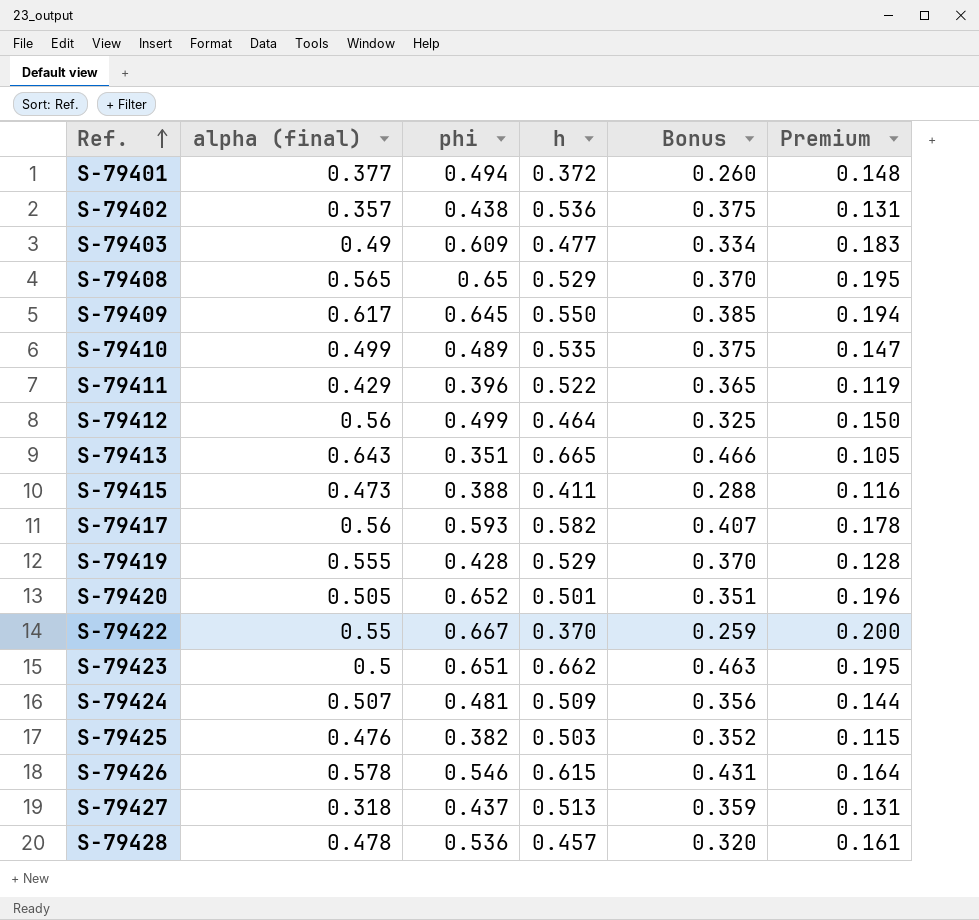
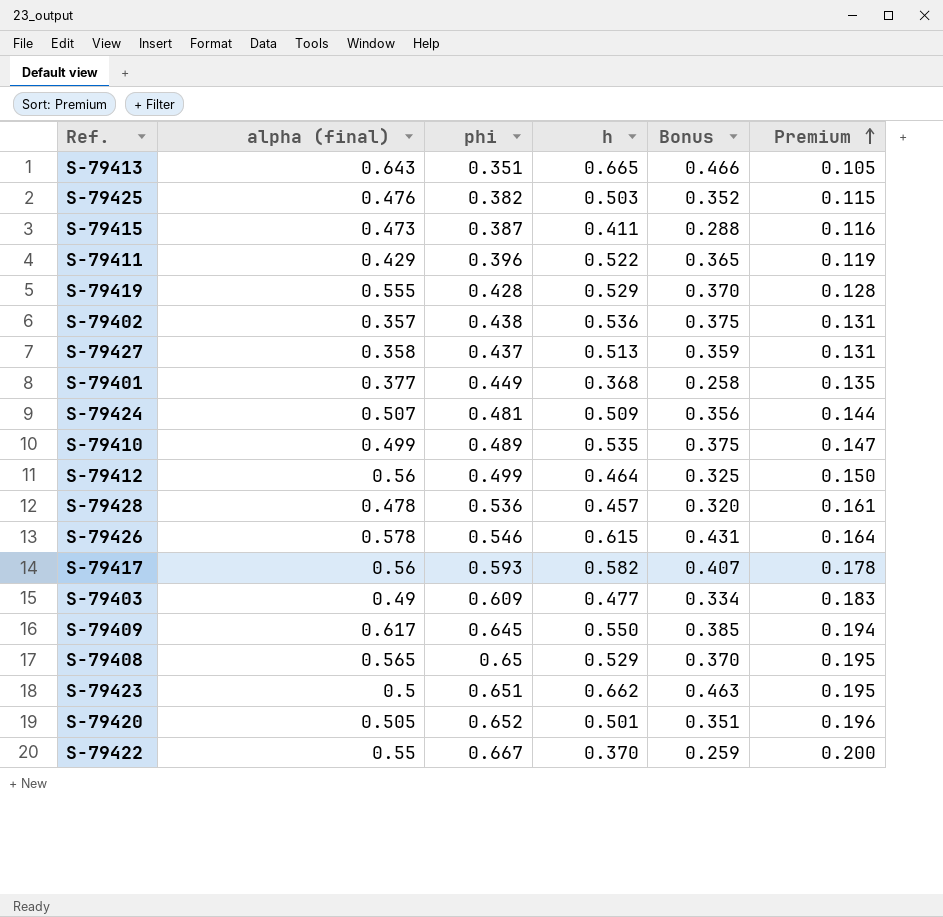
row order: Ref. ascending -> Premium ascending
S-79415 | phi: 0.388 -> 0.387
S-79427 | alpha (final): 0.318 -> 0.358
S-79401 | phi: 0.494 -> 0.449
S-79401 | h: 0.372 -> 0.368
S-79401 | Bonus: 0.260 -> 0.258
S-79401 | Premium: 0.148 -> 0.135

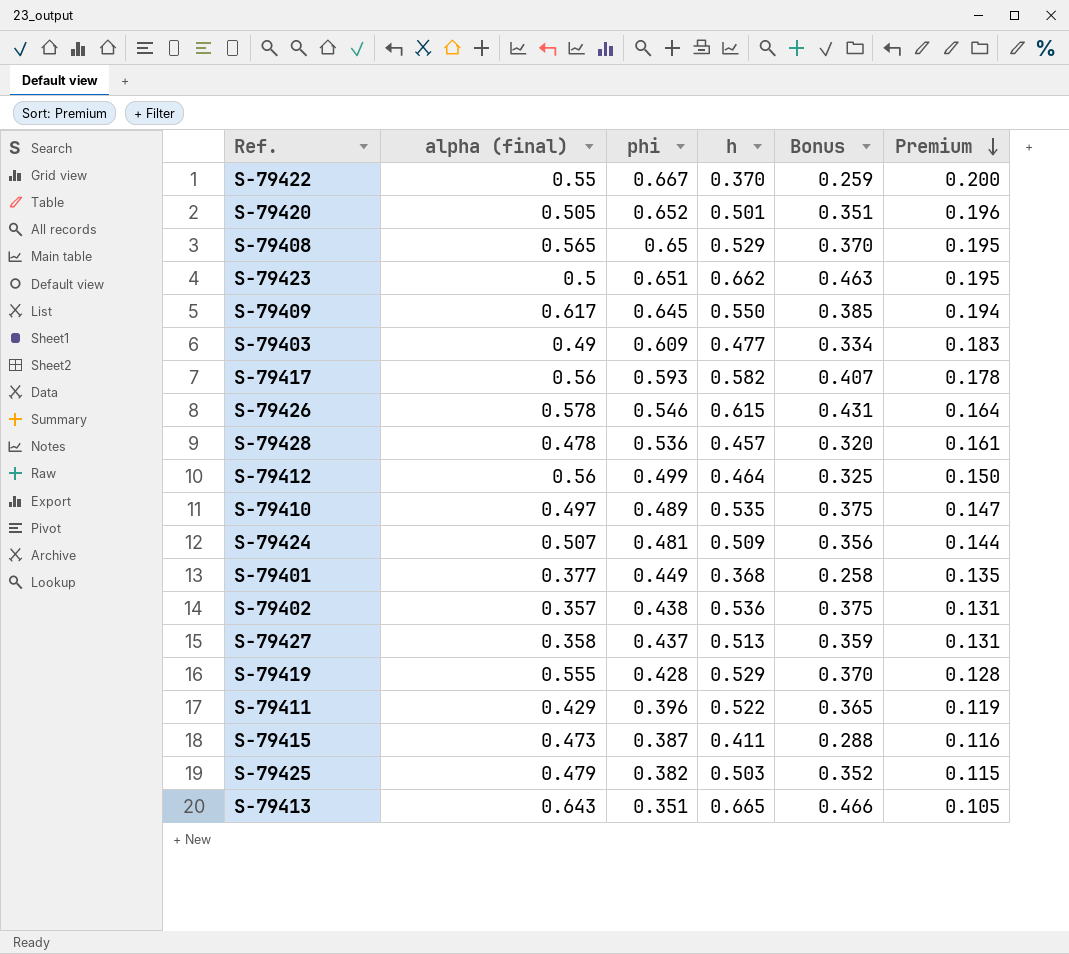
row order: Premium ascending -> Premium descending
S-79410 | alpha (final): 0.499 -> 0.497
S-79425 | alpha (final): 0.476 -> 0.479

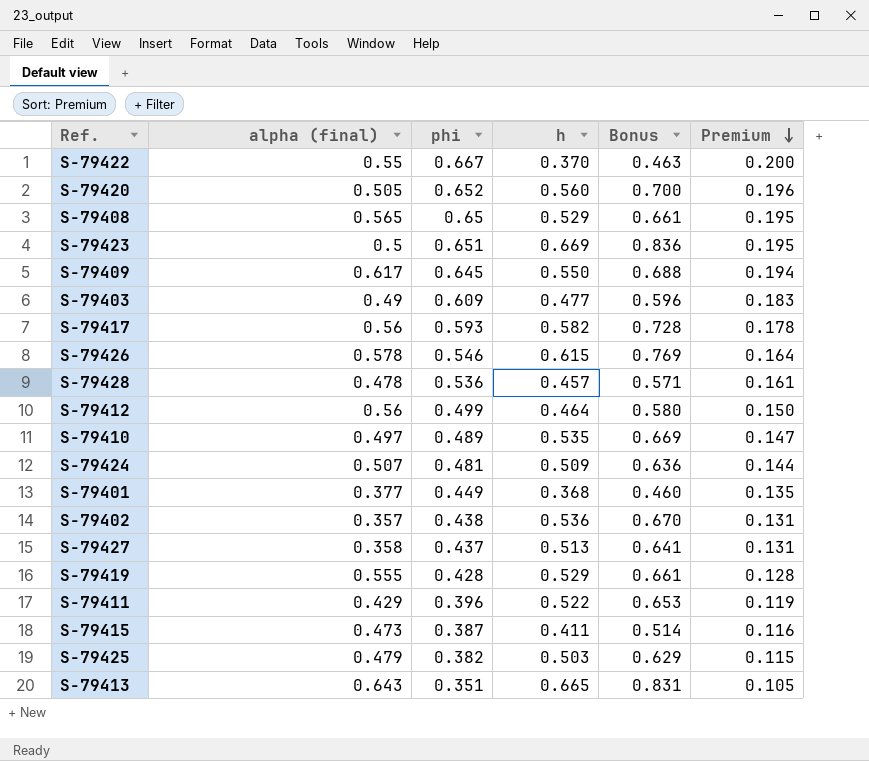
column Bonus | formula: [h] * 0.7 -> [h] * 1.25
S-79420 | h: 0.501 -> 0.560
S-79423 | h: 0.662 -> 0.669

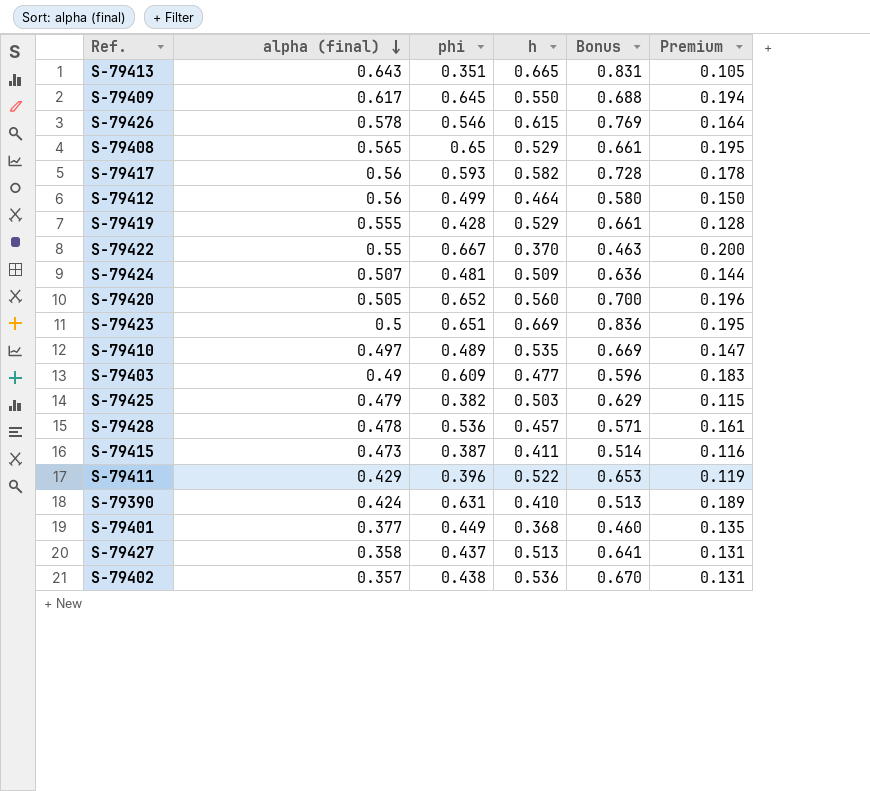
row order: Premium descending -> alpha (final) descending
row S-79390: none -> 0.424 | 0.631 | 0.410 | 0.513 | 0.189

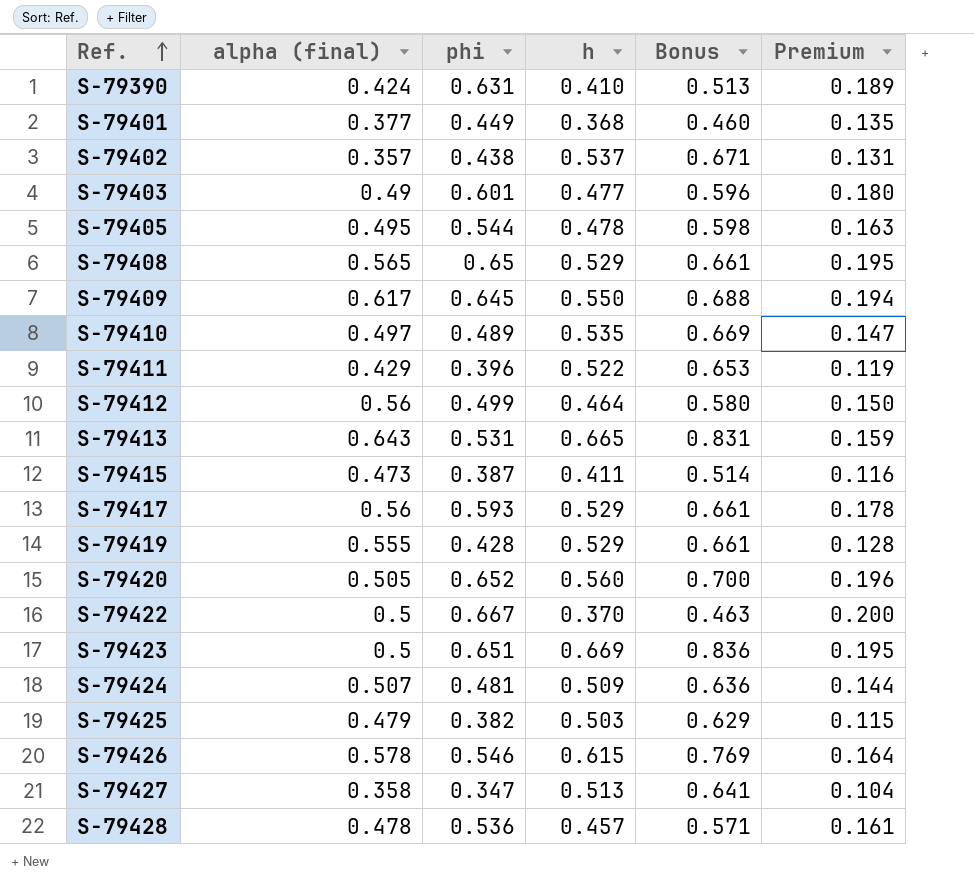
row order: alpha (final) descending -> Ref. ascending
S-79402 | h: 0.536 -> 0.537
S-79402 | Bonus: 0.670 -> 0.671
S-79403 | phi: 0.609 -> 0.601
S-79403 | Premium: 0.183 -> 0.180
row S-79405: none -> 0.495 | 0.544 | 0.478 | 0.598 | 0.163
S-79413 | phi: 0.351 -> 0.531
S-79413 | Premium: 0.105 -> 0.159
S-79417 | h: 0.582 -> 0.529
S-79417 | Bonus: 0.728 -> 0.661
S-79422 | alpha (final): 0.55 -> 0.5
S-79427 | phi: 0.437 -> 0.347
S-79427 | Premium: 0.131 -> 0.104

